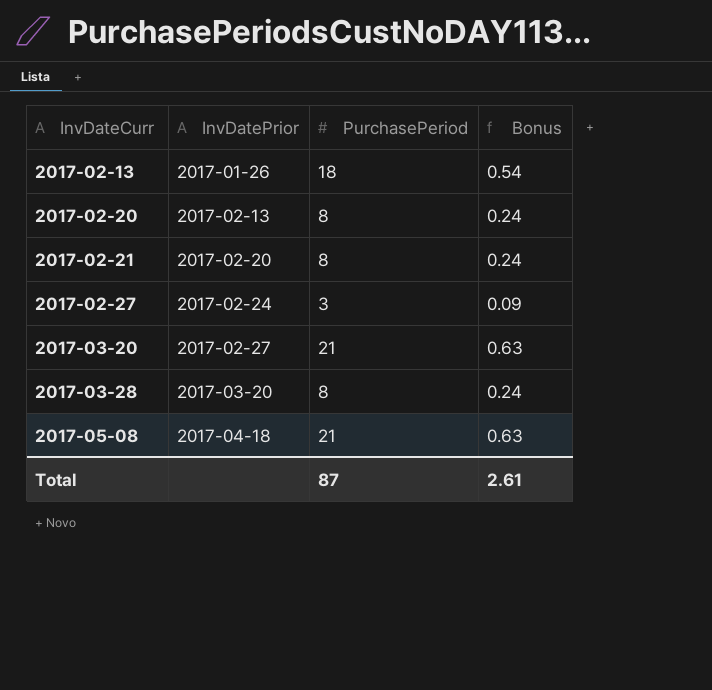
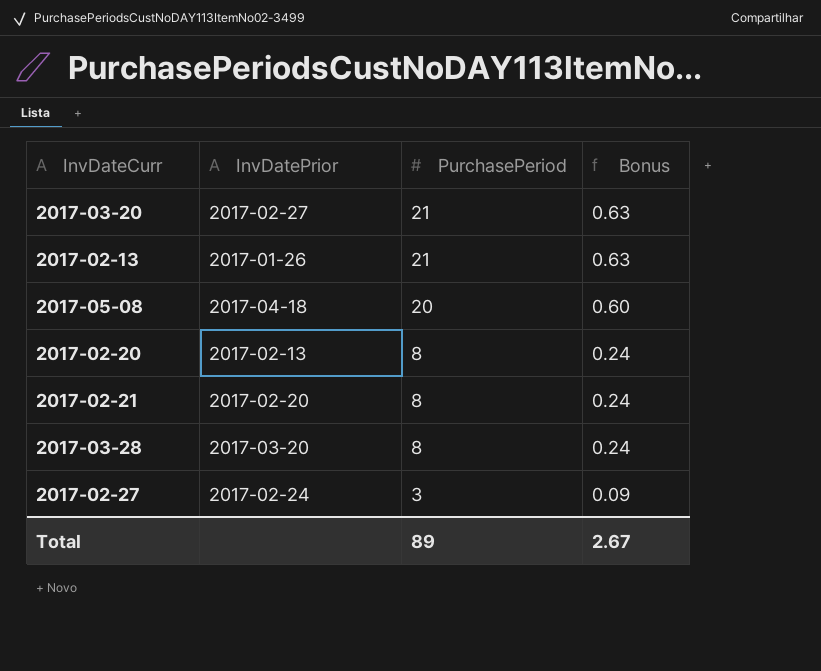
row order: InvDateCurr ascending -> PurchasePeriod descending
2017-02-13 | PurchasePeriod: 18 -> 21
2017-02-13 | Bonus: 0.54 -> 0.63
2017-05-08 | PurchasePeriod: 21 -> 20
2017-05-08 | Bonus: 0.63 -> 0.60
Total | PurchasePeriod: 87 -> 89
Total | Bonus: 2.61 -> 2.67

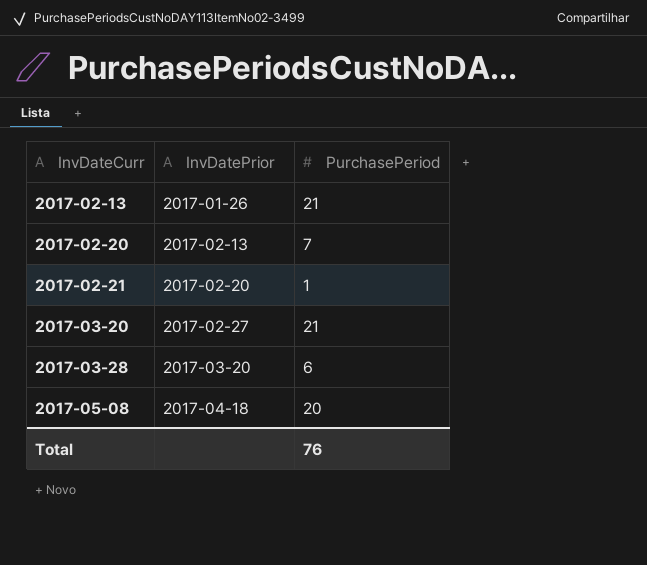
row order: PurchasePeriod descending -> InvDateCurr ascending
column Bonus | formula: [PurchasePeriod] * 0.03 -> none
row 2017-02-27: 2017-02-24 | 3 | 0.09 -> none
2017-02-20 | PurchasePeriod: 8 -> 7
2017-02-21 | PurchasePeriod: 8 -> 1
2017-03-28 | PurchasePeriod: 8 -> 6
Total | PurchasePeriod: 89 -> 76

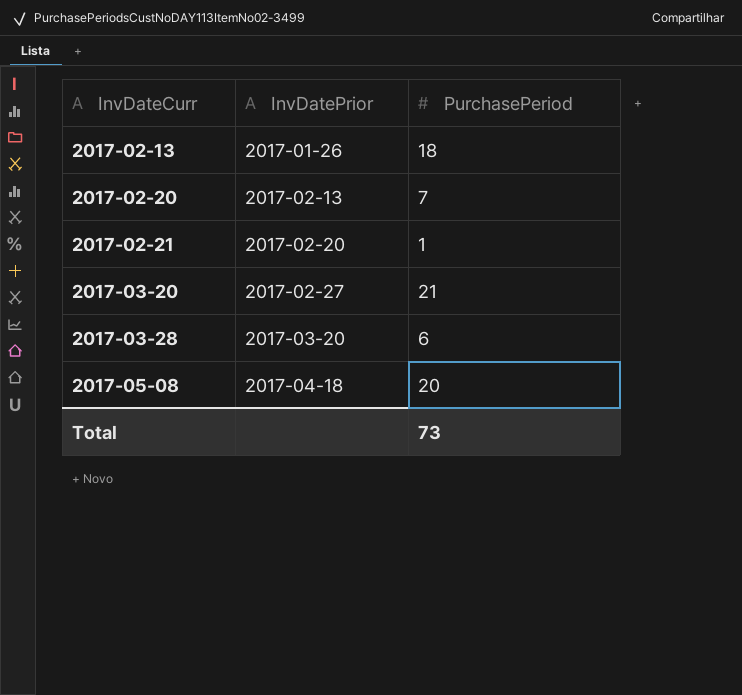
2017-02-13 | PurchasePeriod: 21 -> 18
Total | PurchasePeriod: 76 -> 73

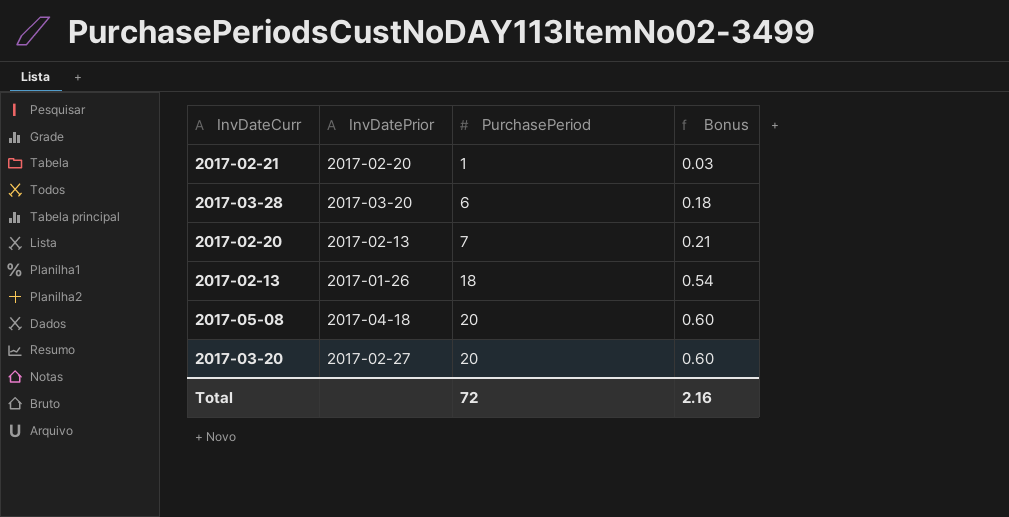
row order: InvDateCurr ascending -> PurchasePeriod ascending
column Bonus | formula: none -> [PurchasePeriod] * 0.03
2017-03-20 | PurchasePeriod: 21 -> 20
Total | PurchasePeriod: 73 -> 72

